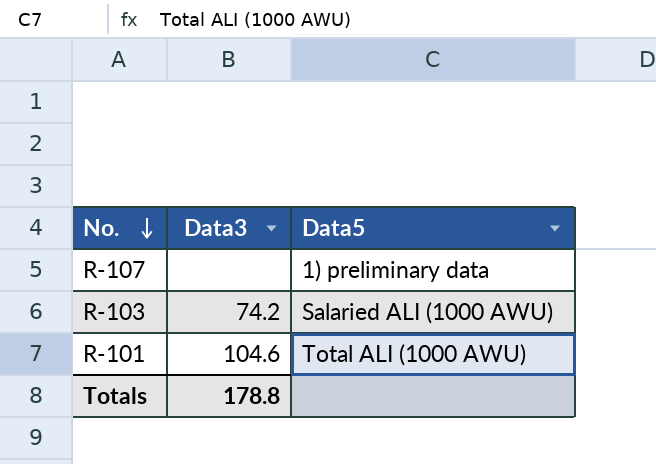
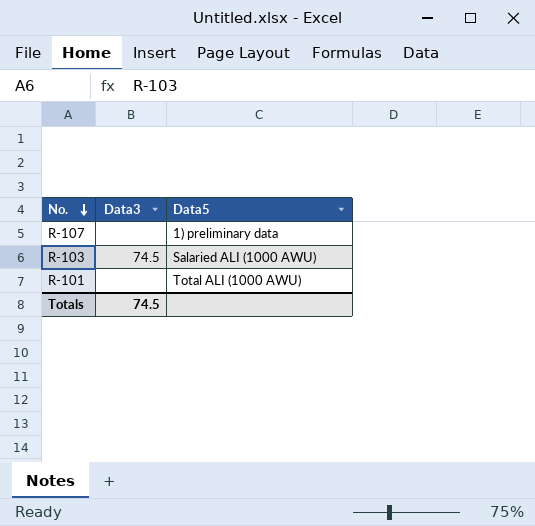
R-103 | Data3: 74.2 -> 74.5
R-101 | Data3: 104.6 -> none
Totals | Data3: 178.8 -> 74.5

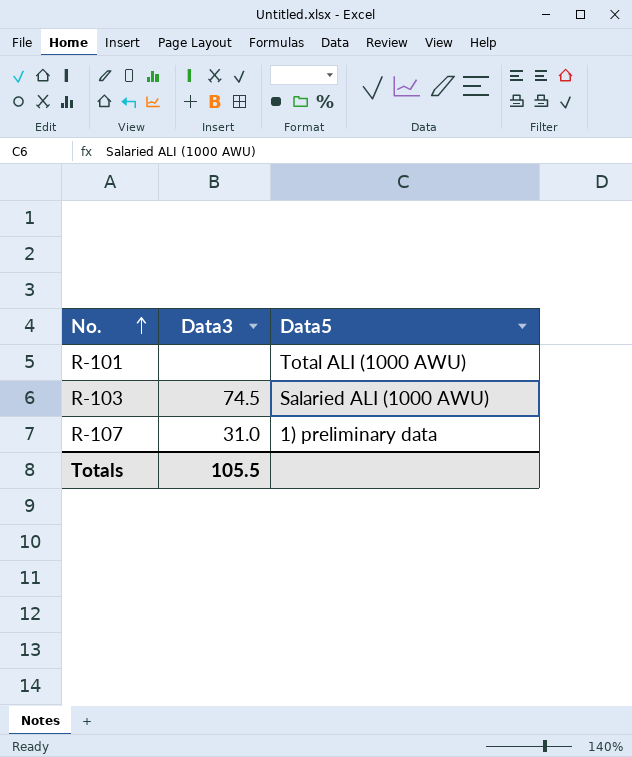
row order: No. descending -> No. ascending
R-107 | Data3: none -> 31.0
Totals | Data3: 74.5 -> 105.5

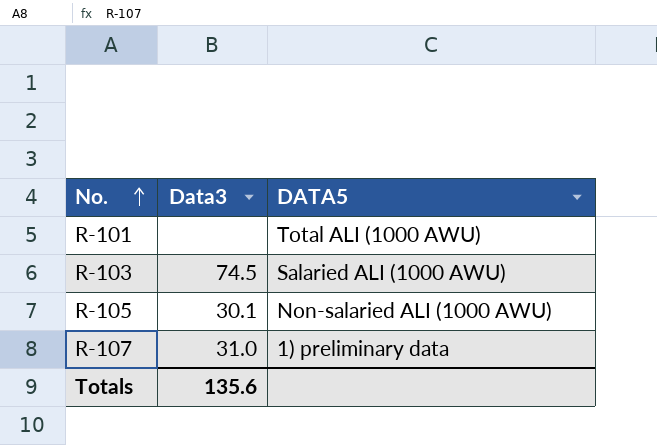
column name: Data5 -> DATA5
row R-105: none -> 30.1 | Non-salaried ALI (1000 AWU)
Totals | Data3: 105.5 -> 135.6

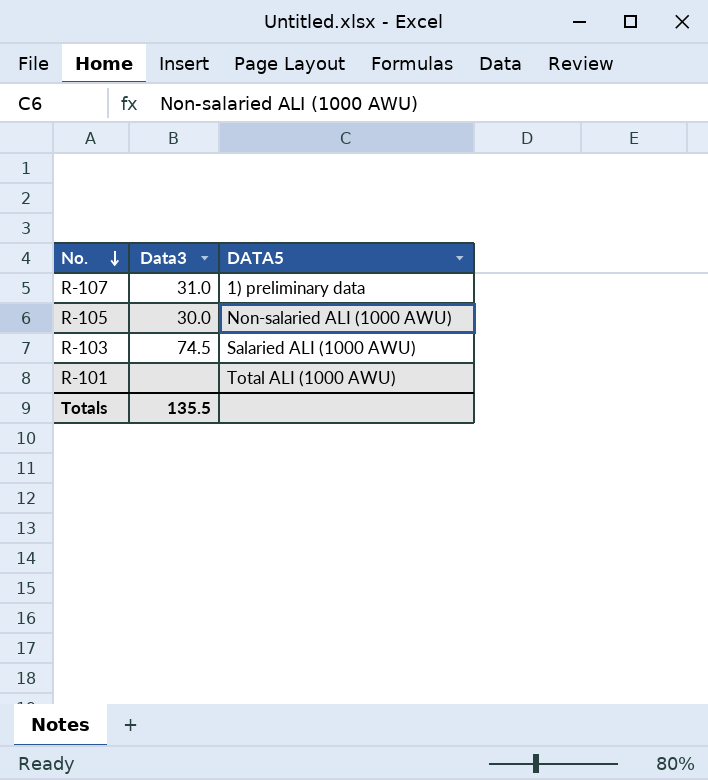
row order: No. ascending -> No. descending
R-105 | Data3: 30.1 -> 30.0
Totals | Data3: 135.6 -> 135.5

